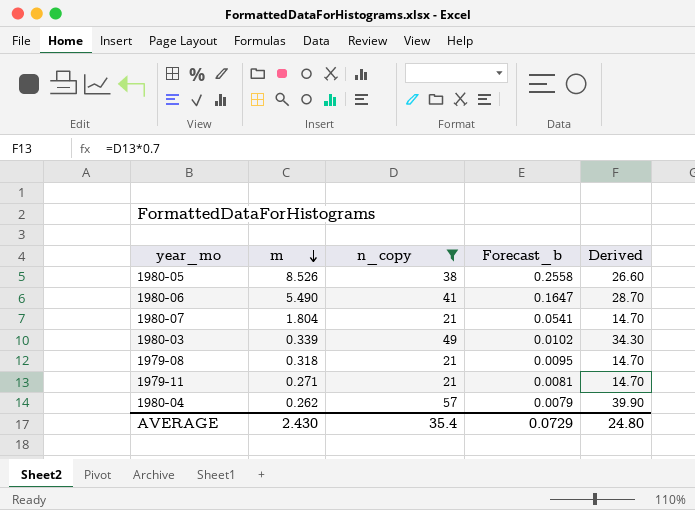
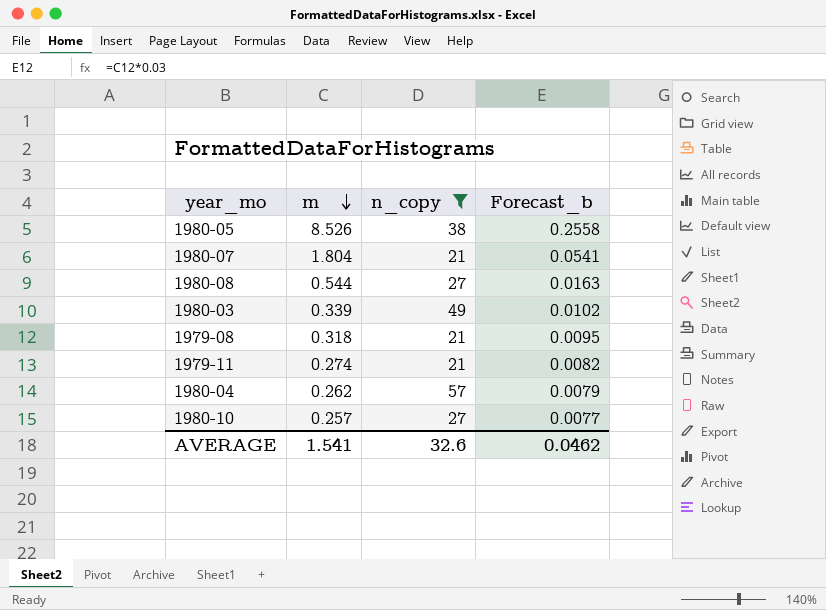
column Derived | formula: [n_copy] * 0.7 -> none
row 1980-06: 5.490 | 41 | 0.1647 | 28.70 -> none
row 1980-08: none -> 0.544 | 27 | 0.0163
1979-11 | m: 0.271 -> 0.274
1979-11 | Forecast_b: 0.0081 -> 0.0082
row 1980-10: none -> 0.257 | 27 | 0.0077
AVERAGE | m: 2.430 -> 1.541
AVERAGE | n_copy: 35.4 -> 32.6
AVERAGE | Forecast_b: 0.0729 -> 0.0462

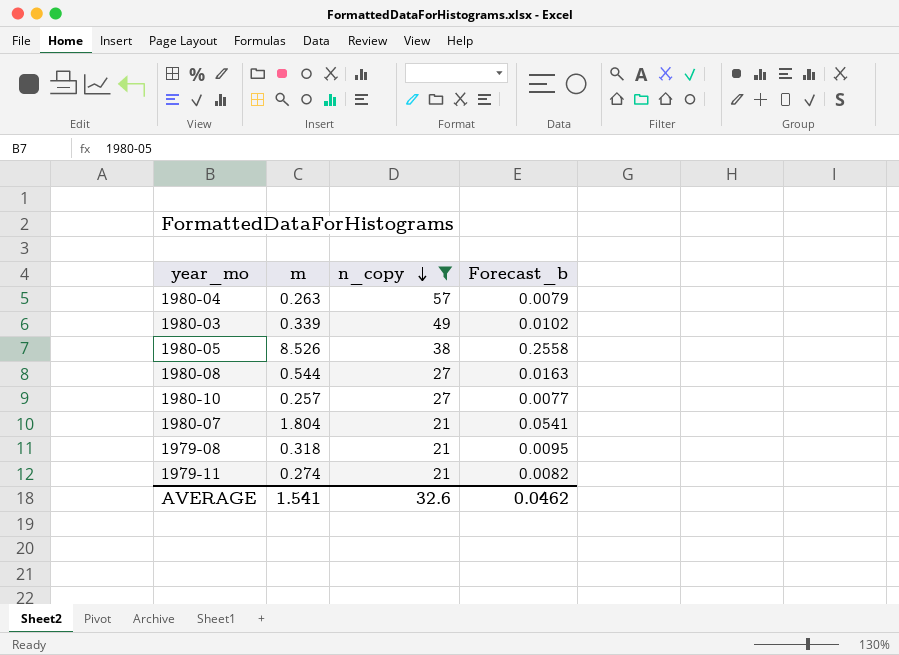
row order: m descending -> n_copy descending
1980-04 | m: 0.262 -> 0.263

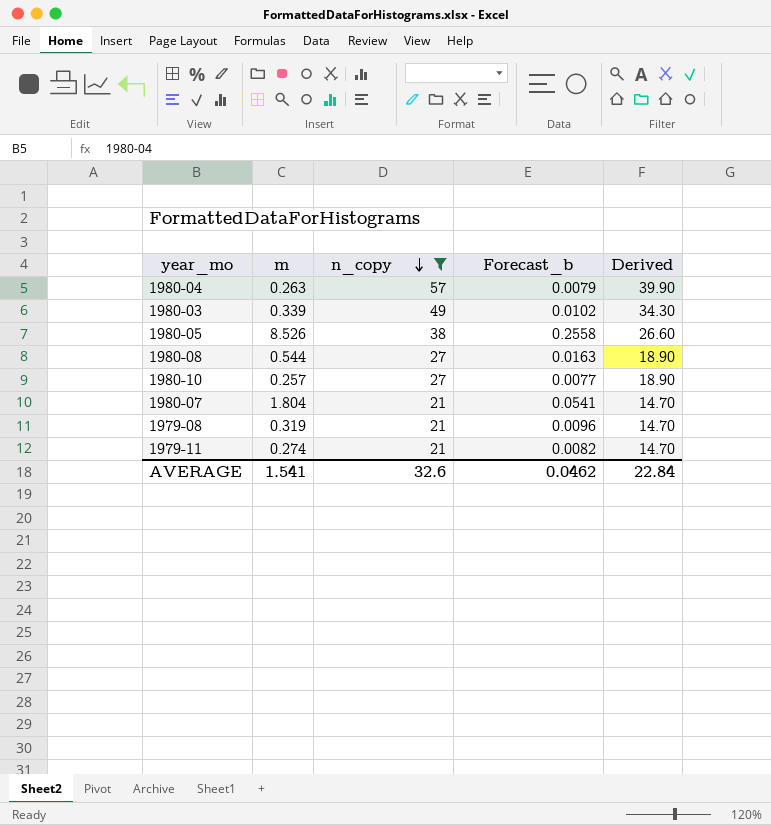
column Derived | formula: none -> [n_copy] * 0.7
1979-08 | m: 0.318 -> 0.319
1979-08 | Forecast_b: 0.0095 -> 0.0096

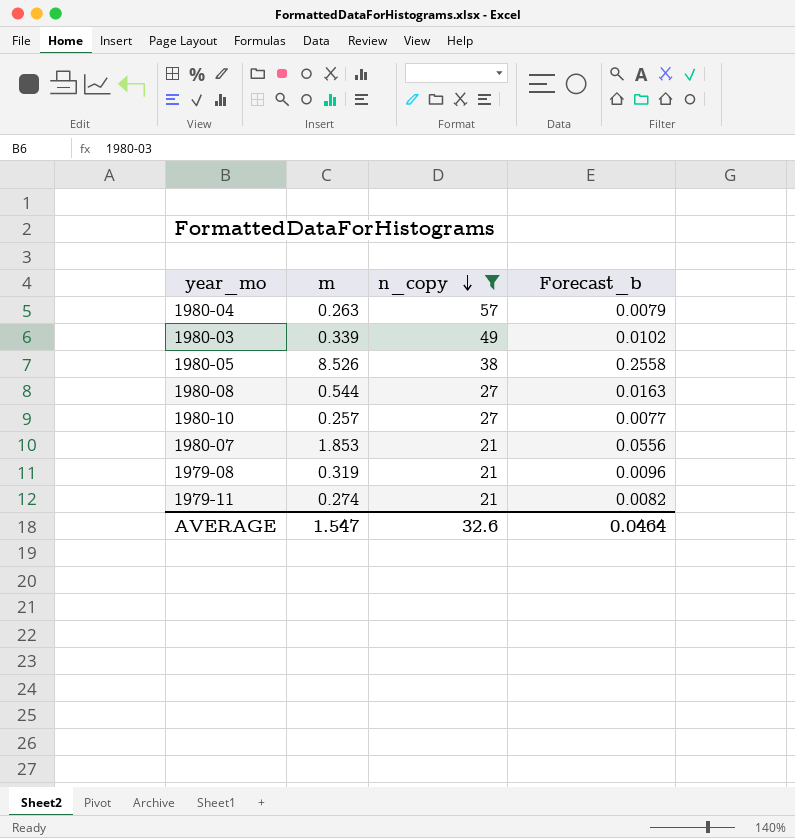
column Derived | formula: [n_copy] * 0.7 -> none
1980-07 | m: 1.804 -> 1.853
1980-07 | Forecast_b: 0.0541 -> 0.0556
AVERAGE | m: 1.541 -> 1.547
AVERAGE | Forecast_b: 0.0462 -> 0.0464

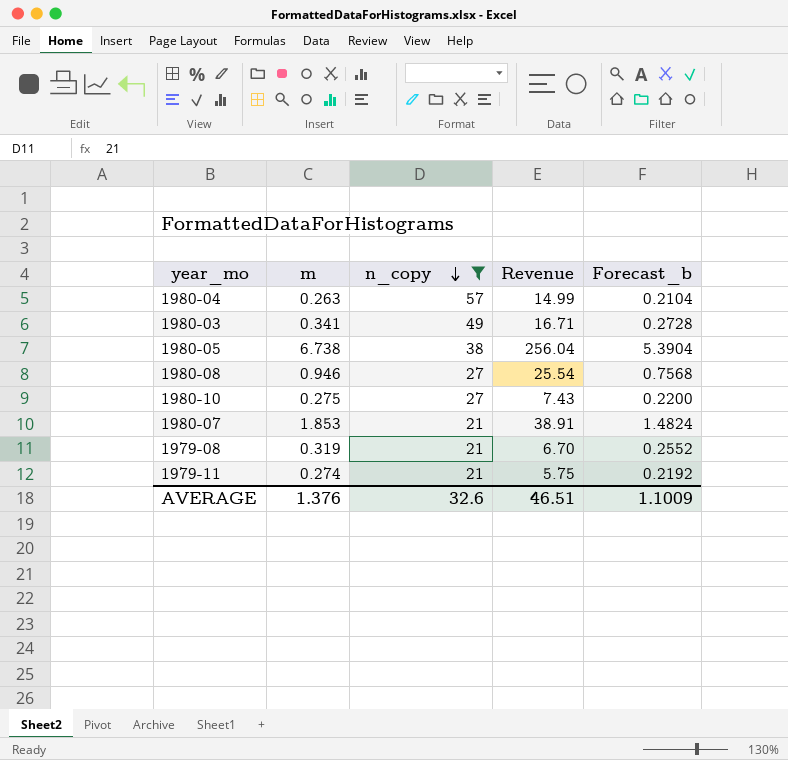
column Revenue | formula: none -> [m] * [n_copy]
column Forecast_b | formula: [m] * 0.03 -> [m] * 0.8
1980-03 | m: 0.339 -> 0.341
1980-05 | m: 8.526 -> 6.738
1980-08 | m: 0.544 -> 0.946
1980-10 | m: 0.257 -> 0.275
AVERAGE | m: 1.547 -> 1.376
AVERAGE | Forecast_b: 0.0464 -> 1.1009

